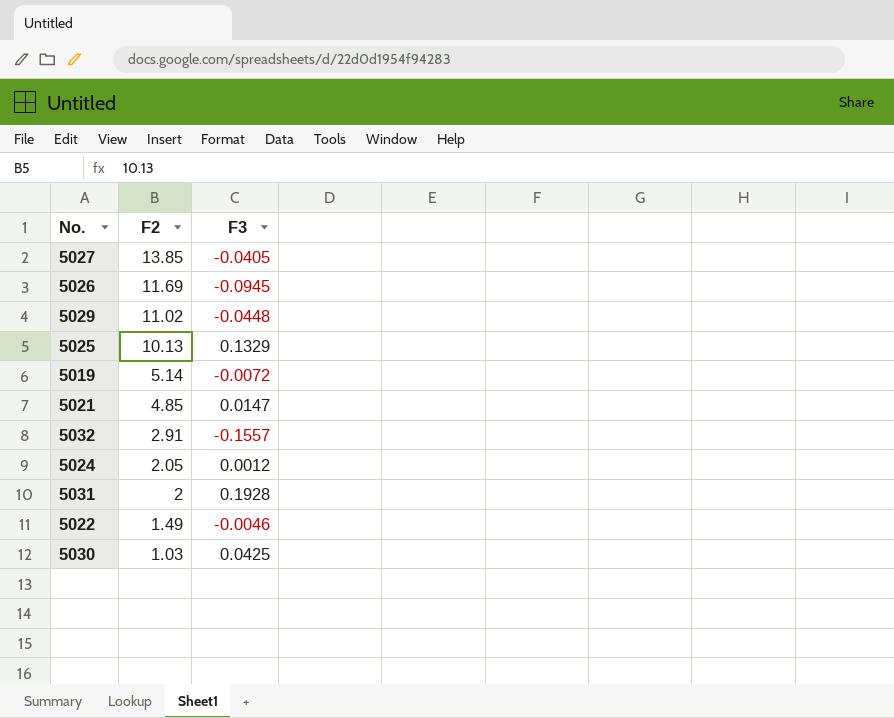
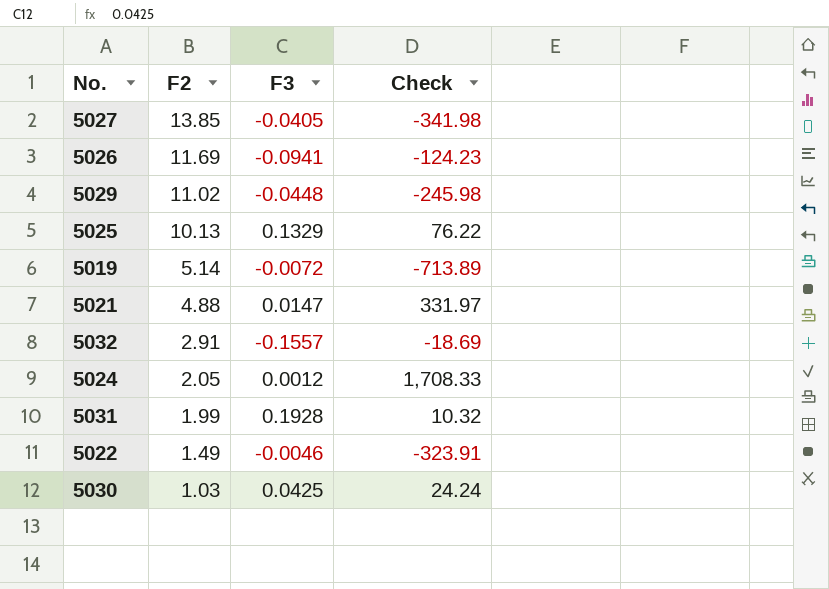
column Check | formula: none -> [F2] / [F3]
5026 | F3: -0.0945 -> -0.0941
5021 | F2: 4.85 -> 4.88
5031 | F2: 2 -> 1.99

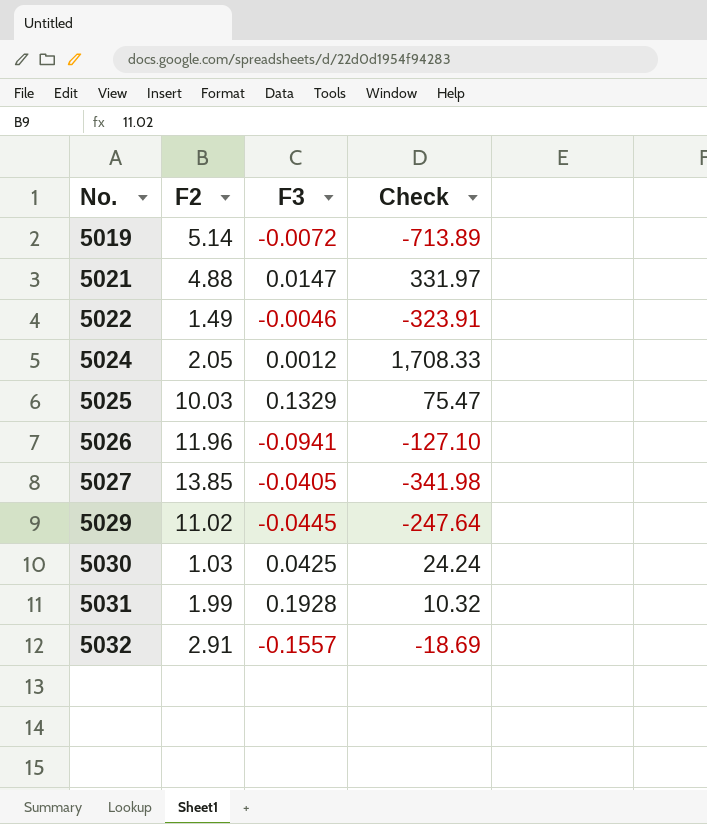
row order: F2 descending -> No. ascending
5025 | F2: 10.13 -> 10.03
5025 | Check: 76.22 -> 75.47
5026 | F2: 11.69 -> 11.96
5026 | Check: -124.23 -> -127.10
5029 | F3: -0.0448 -> -0.0445
5029 | Check: -245.98 -> -247.64

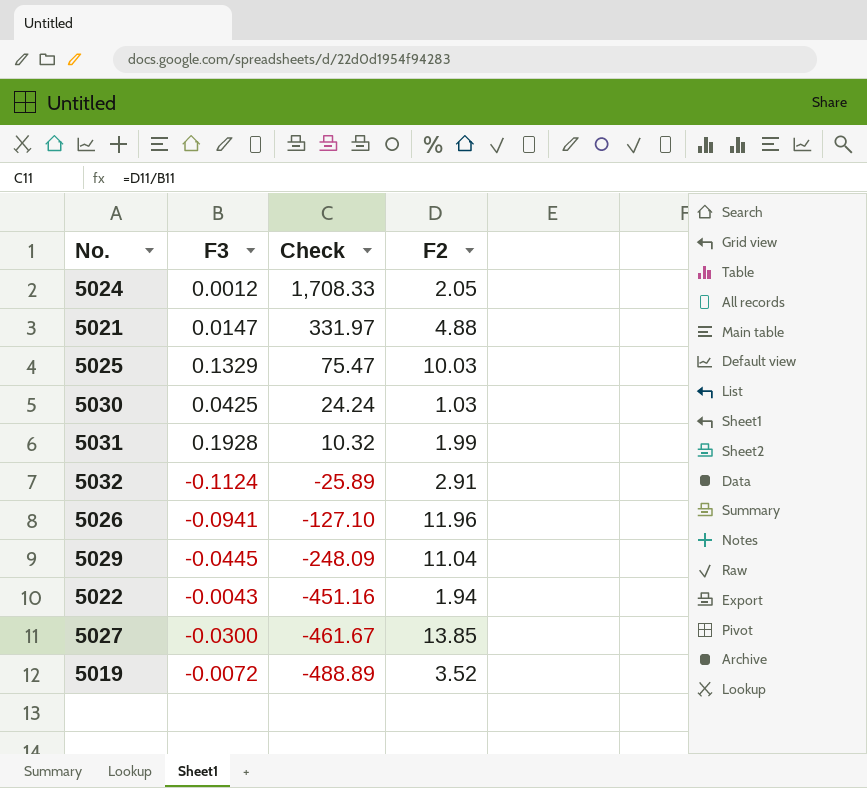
row order: No. ascending -> Check descending
column F2 | position: 2 -> 4
5032 | F3: -0.1557 -> -0.1124
5032 | Check: -18.69 -> -25.89
5029 | Check: -247.64 -> -248.09
5029 | F2: 11.02 -> 11.04
5022 | F3: -0.0046 -> -0.0043
5022 | Check: -323.91 -> -451.16
5022 | F2: 1.49 -> 1.94
5027 | F3: -0.0405 -> -0.0300
5027 | Check: -341.98 -> -461.67
5019 | Check: -713.89 -> -488.89
5019 | F2: 5.14 -> 3.52

